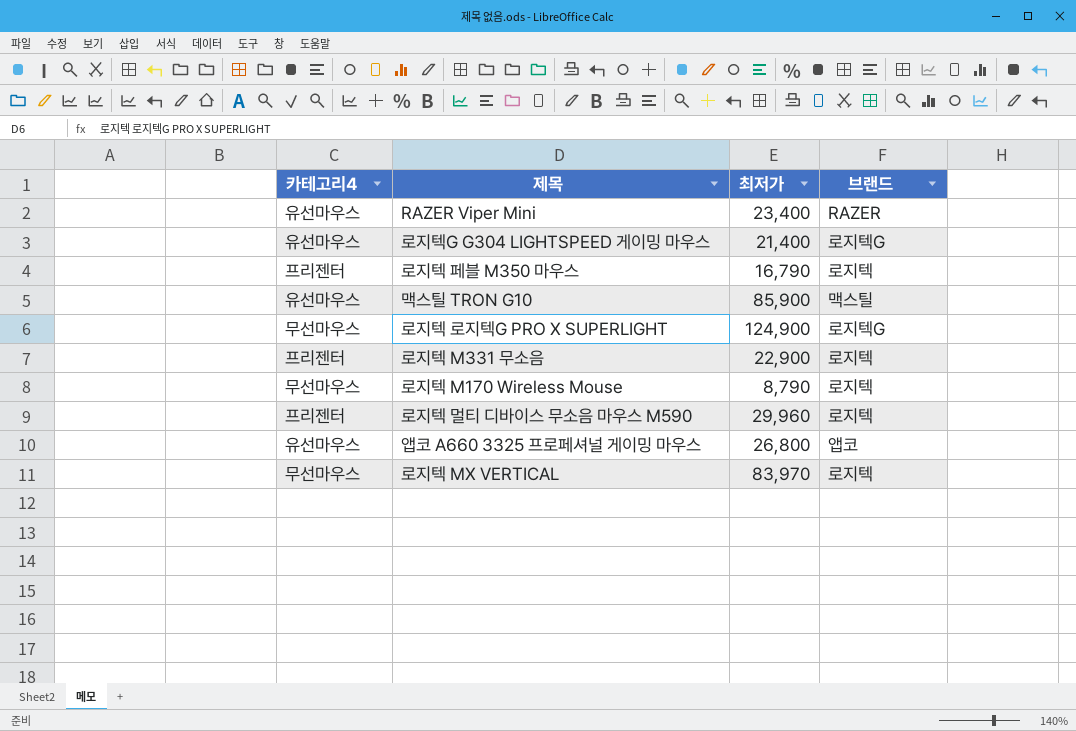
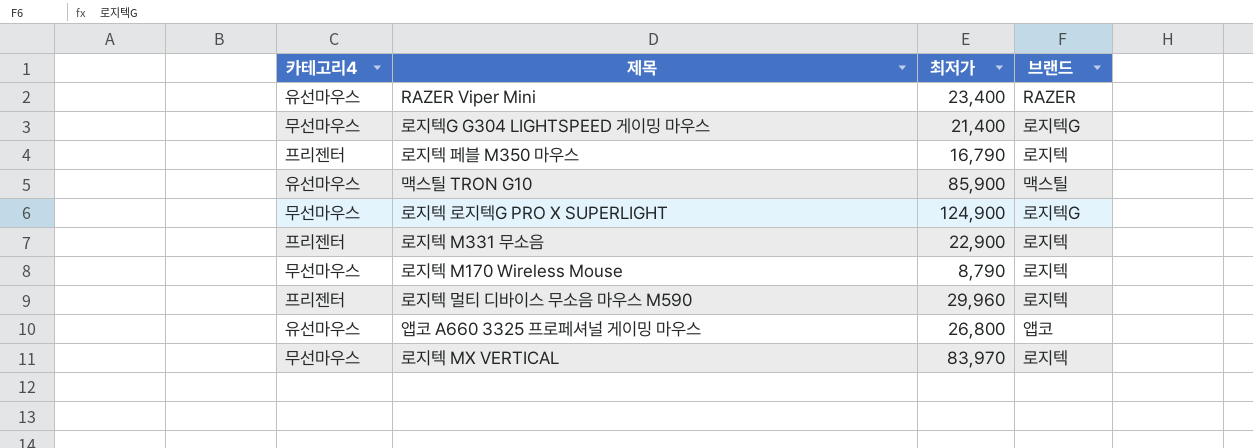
로지텍G G304 LIGHTSPEED 게이밍 마우스 | 카테고리4: 유선마우스 -> 무선마우스

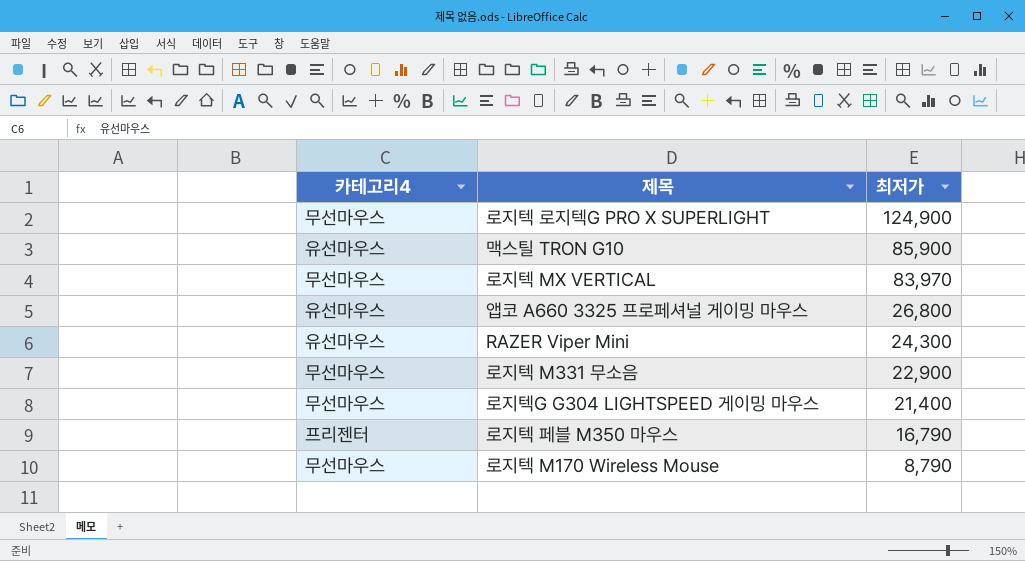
row order: none -> 최저가 descending
column 브랜드 | position: 4 -> none
row 로지텍 멀티 디바이스 무소음 마우스 M590: 프리젠터 | 29,960 | 로지텍 -> none
RAZER Viper Mini | 최저가: 23,400 -> 24,300
로지텍 M331 무소음 | 카테고리4: 프리젠터 -> 무선마우스

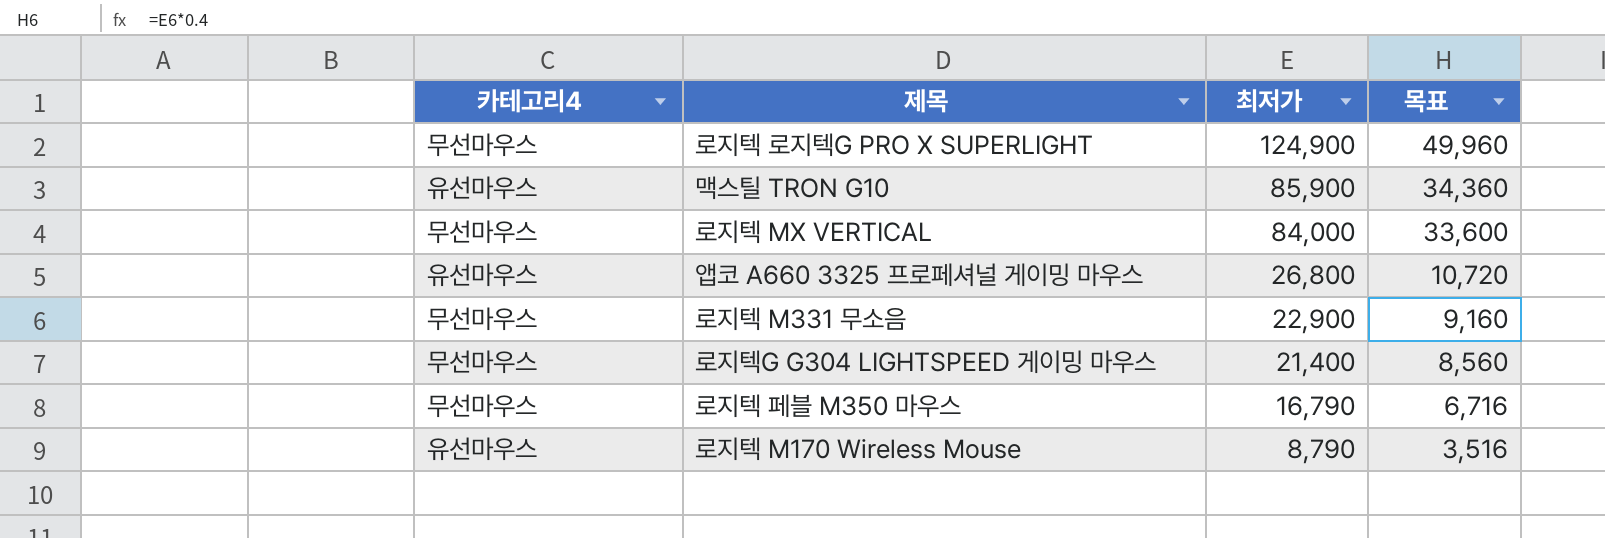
column 목표 | formula: none -> [최저가] * 0.4
row RAZER Viper Mini: 유선마우스 | 24,300 -> none
로지텍 MX VERTICAL | 최저가: 83,970 -> 84,000
로지텍 페블 M350 마우스 | 카테고리4: 프리젠터 -> 무선마우스
로지텍 M170 Wireless Mouse | 카테고리4: 무선마우스 -> 유선마우스

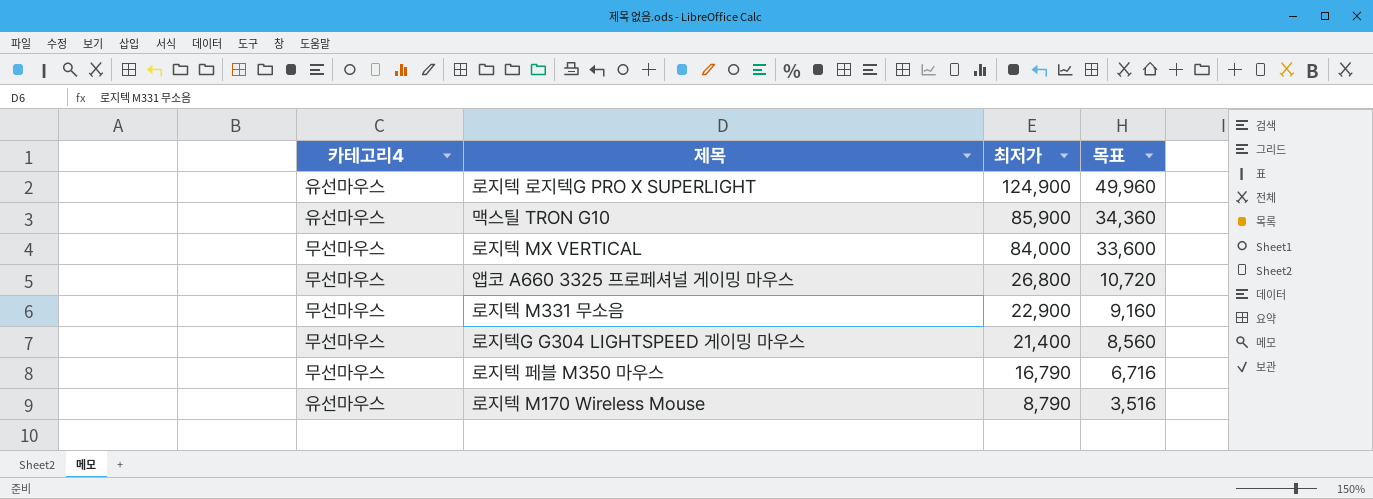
로지텍 로지텍G PRO X SUPERLIGHT | 카테고리4: 무선마우스 -> 유선마우스
앱코 A660 3325 프로페셔널 게이밍 마우스 | 카테고리4: 유선마우스 -> 무선마우스

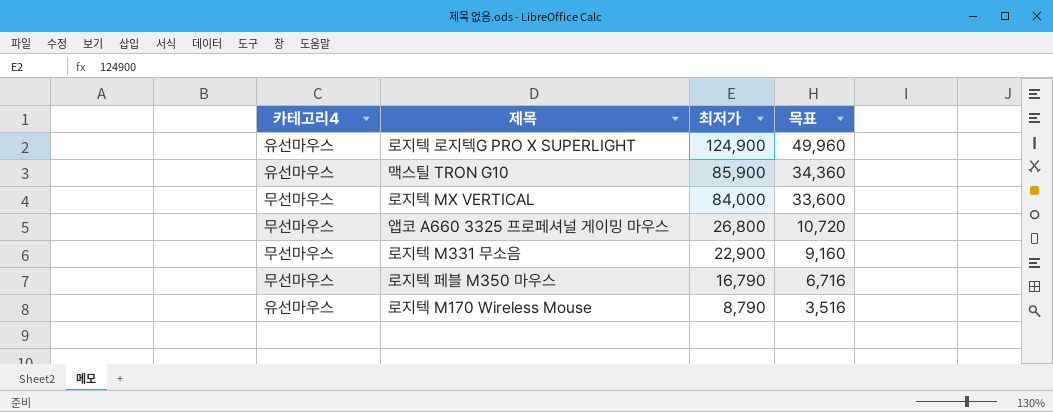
row 로지텍G G304 LIGHTSPEED 게이밍 마우스: 무선마우스 | 21,400 | 8,560 -> none

